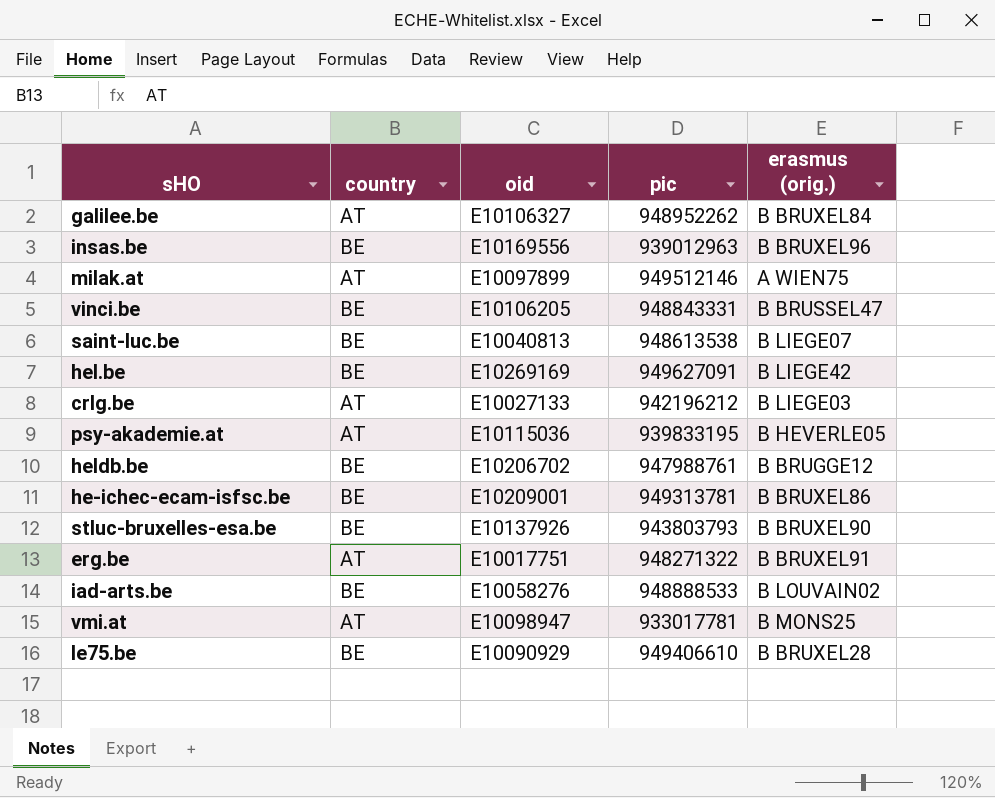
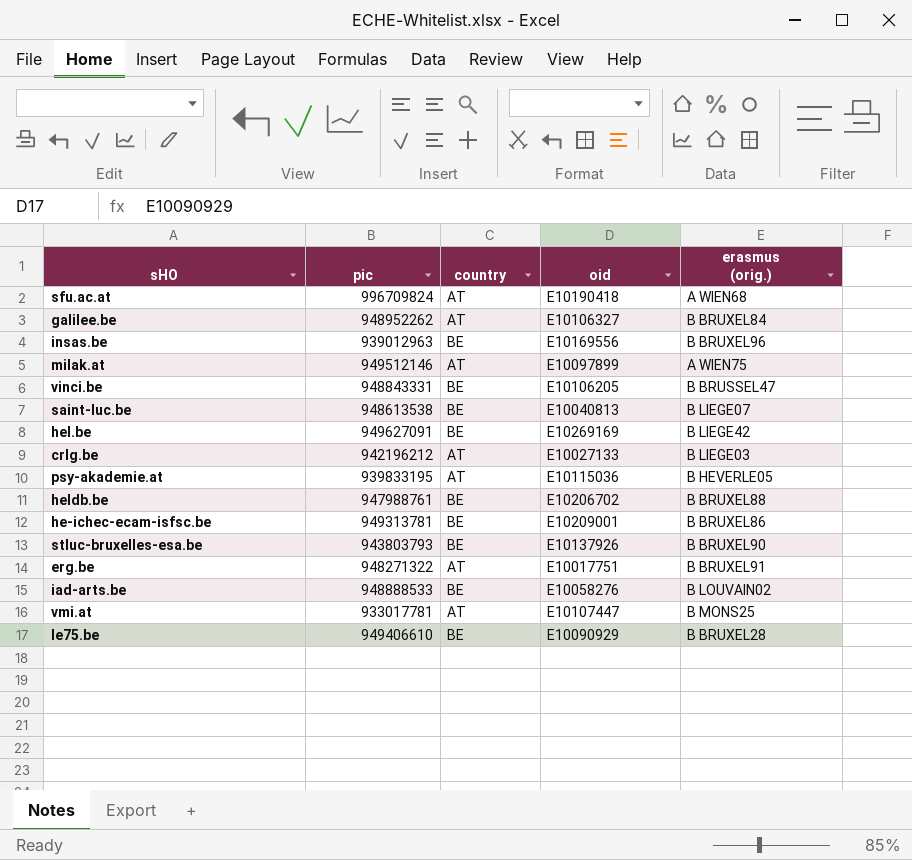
column pic | position: 4 -> 2
row sfu.ac.at: none -> 996709824 | AT | E10190418 | A WIEN68
heldb.be | erasmus (orig.): B BRUGGE12 -> B BRUXEL88
vmi.at | oid: E10098947 -> E10107447

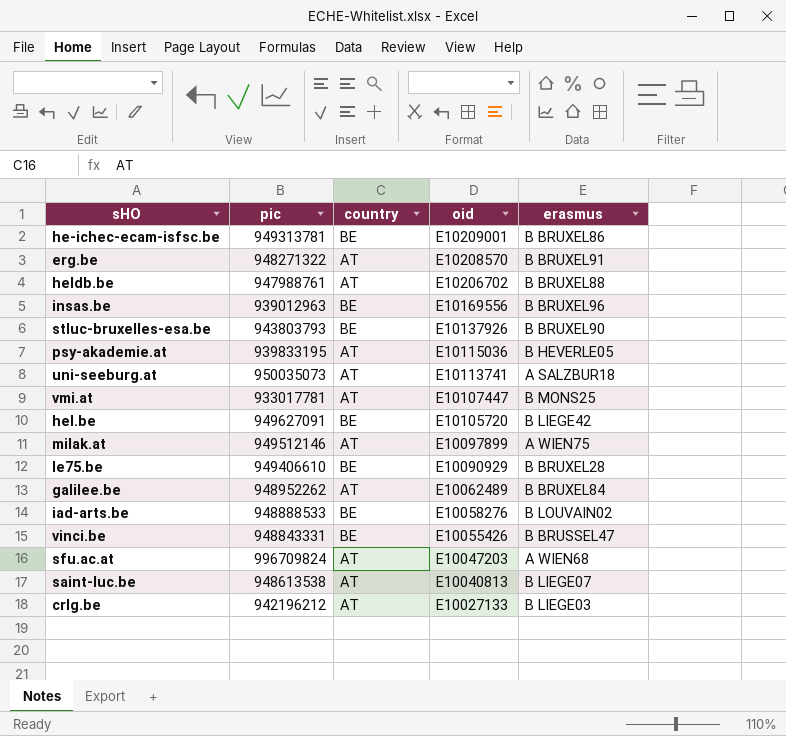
row order: none -> oid descending
column name: erasmus (orig.) -> erasmus
erg.be | oid: E10017751 -> E10208570
heldb.be | country: BE -> AT
row uni-seeburg.at: none -> 950035073 | AT | E10113741 | A SALZBUR18
hel.be | oid: E10269169 -> E10105720
galilee.be | oid: E10106327 -> E10062489
vinci.be | oid: E10106205 -> E10055426
sfu.ac.at | oid: E10190418 -> E10047203
saint-luc.be | country: BE -> AT

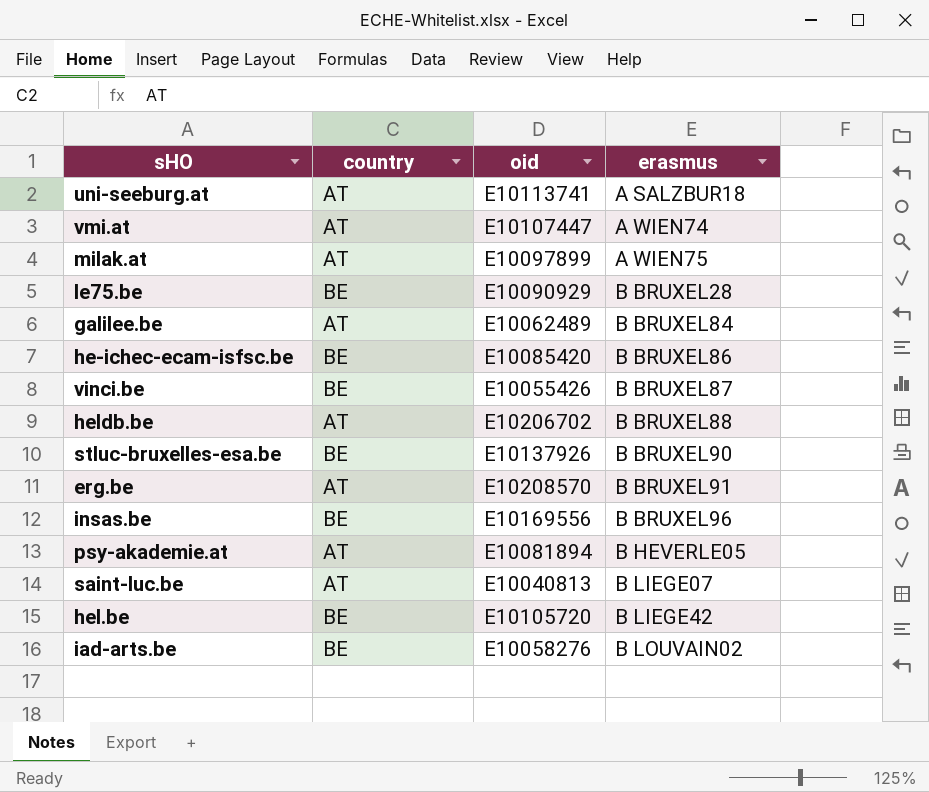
row order: oid descending -> erasmus ascending
column pic | position: 2 -> none
row sfu.ac.at: 996709824 | AT | E10047203 | A WIEN68 -> none
row crlg.be: 942196212 | AT | E10027133 | B LIEGE03 -> none
vmi.at | erasmus: B MONS25 -> A WIEN74
he-ichec-ecam-isfsc.be | oid: E10209001 -> E10085420
vinci.be | erasmus: B BRUSSEL47 -> B BRUXEL87
psy-akademie.at | oid: E10115036 -> E10081894

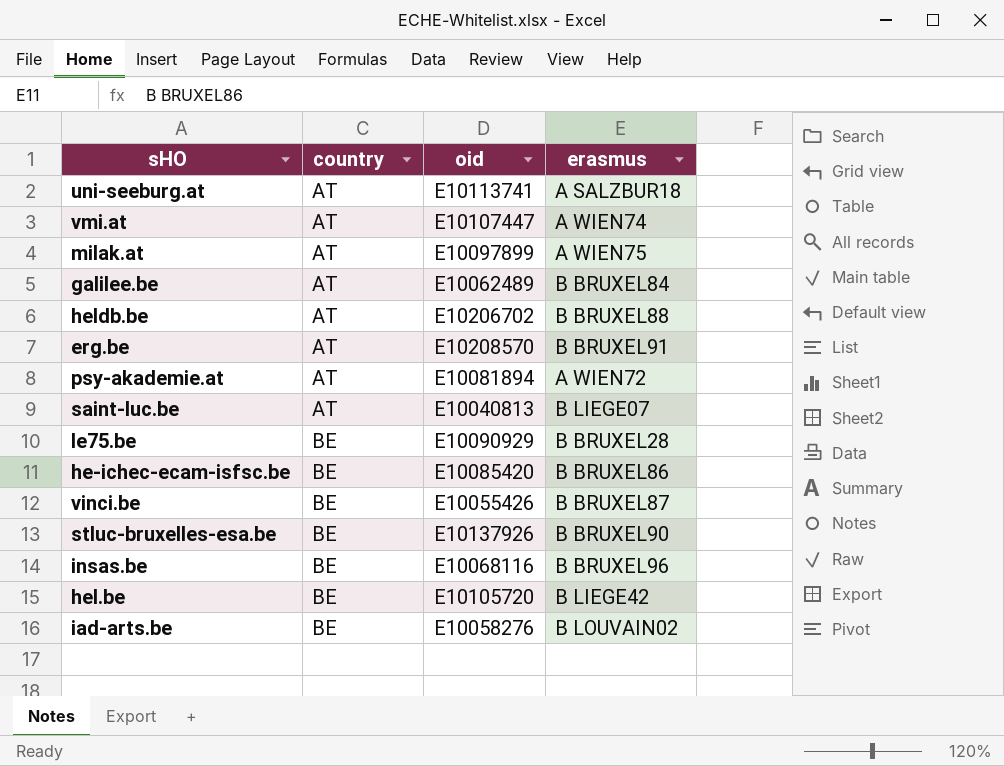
row order: erasmus ascending -> country ascending
psy-akademie.at | erasmus: B HEVERLE05 -> A WIEN72
insas.be | oid: E10169556 -> E10068116

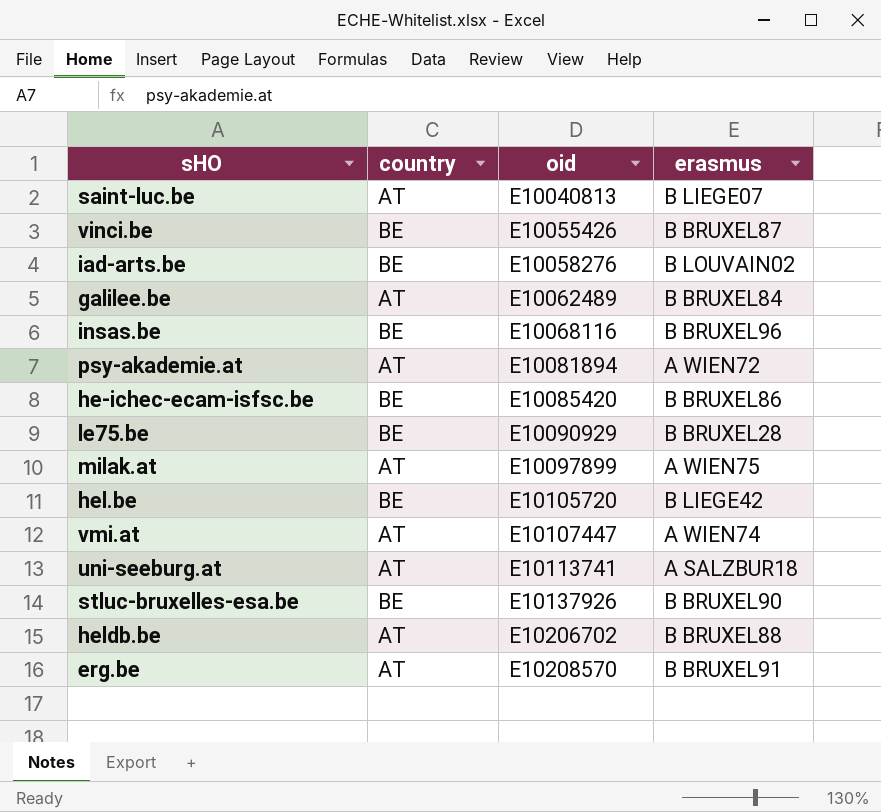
row order: country ascending -> oid ascending

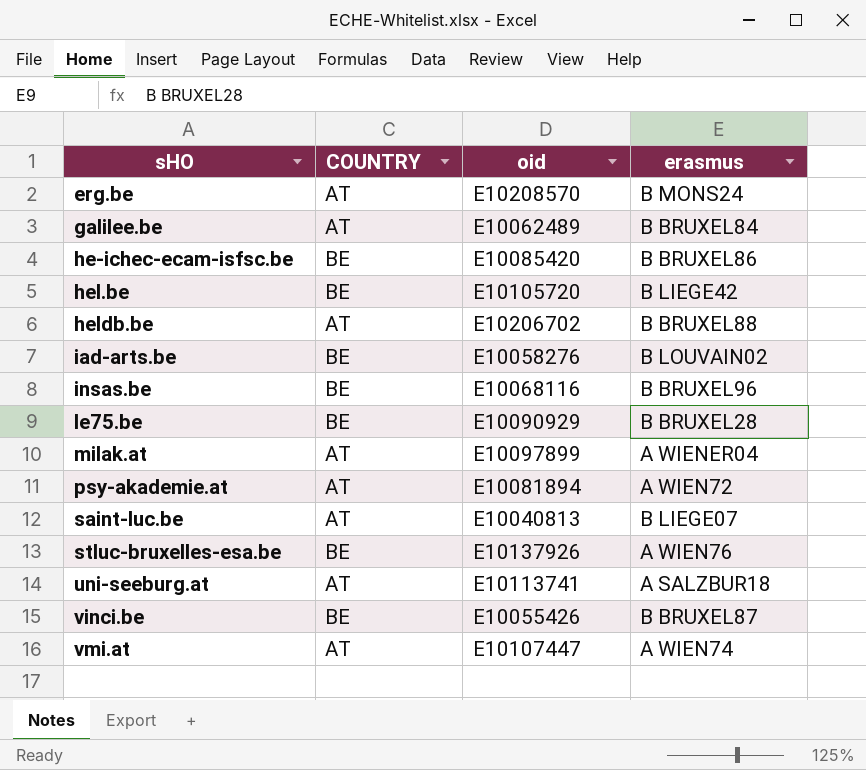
row order: oid ascending -> sHO ascending
column name: country -> COUNTRY
erg.be | erasmus: B BRUXEL91 -> B MONS24
milak.at | erasmus: A WIEN75 -> A WIENER04
stluc-bruxelles-esa.be | erasmus: B BRUXEL90 -> A WIEN76

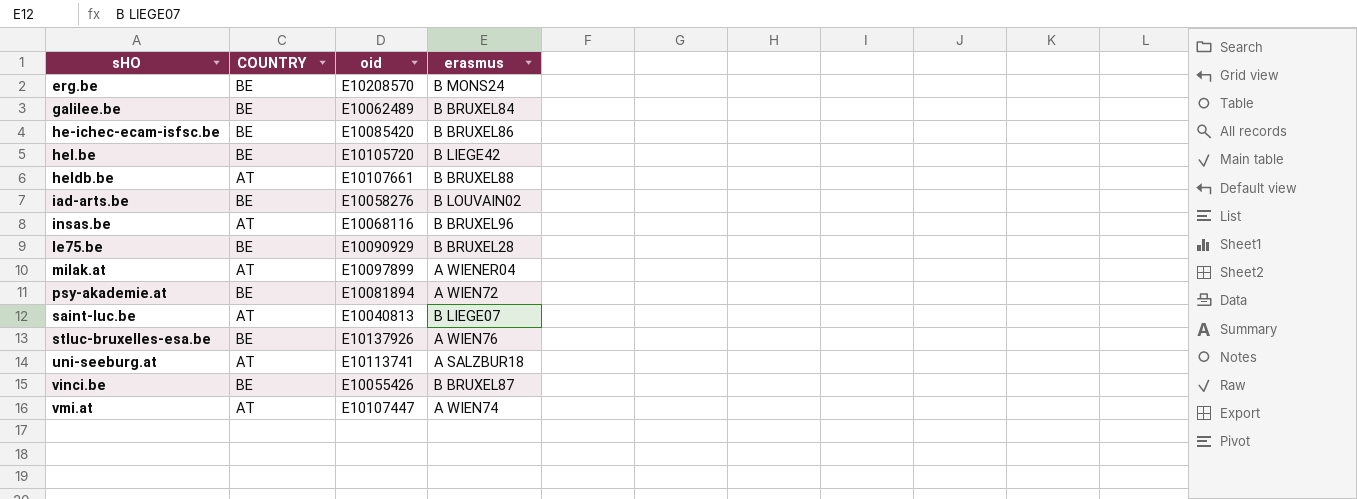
erg.be | COUNTRY: AT -> BE
galilee.be | COUNTRY: AT -> BE
heldb.be | oid: E10206702 -> E10107661
insas.be | COUNTRY: BE -> AT
psy-akademie.at | COUNTRY: AT -> BE

